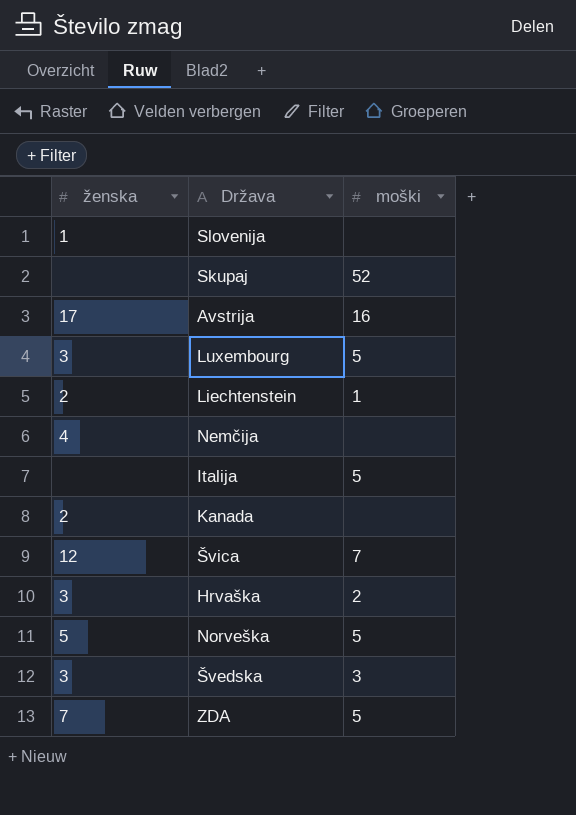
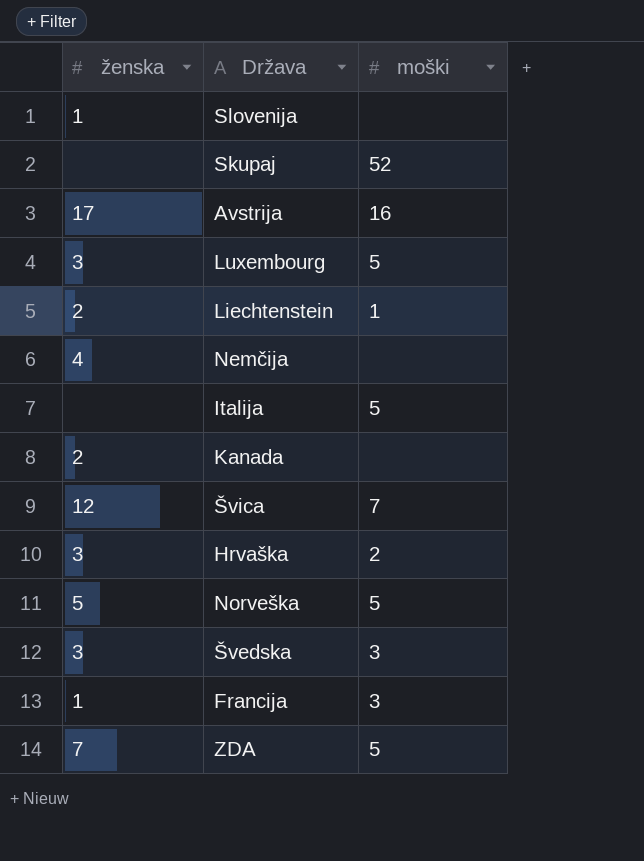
row Francija: none -> 1 | 3

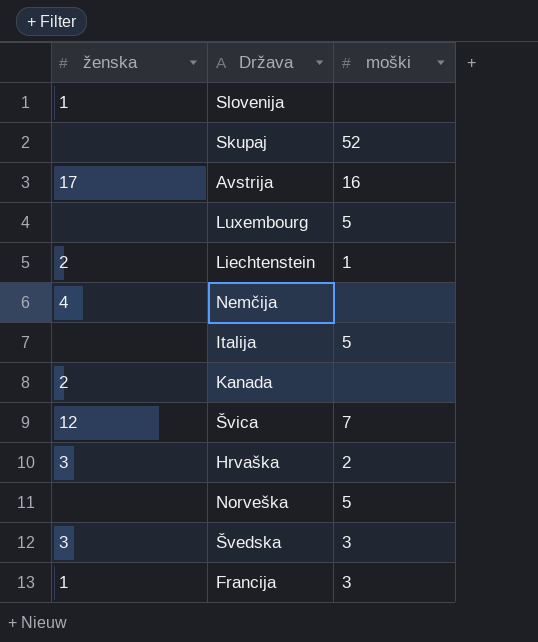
row ZDA: 7 | 5 -> none
Luxembourg | ženska: 3 -> none
Norveška | ženska: 5 -> none

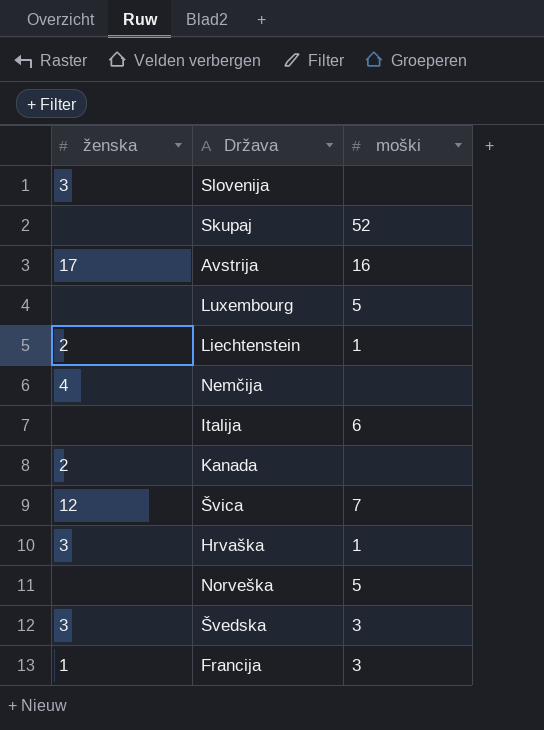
Slovenija | ženska: 1 -> 3
Italija | moški: 5 -> 6
Hrvaška | moški: 2 -> 1

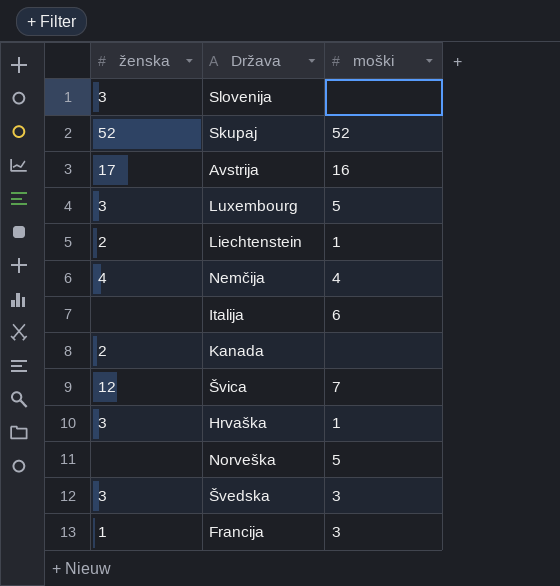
Skupaj | ženska: none -> 52
Luxembourg | ženska: none -> 3
Nemčija | moški: none -> 4

